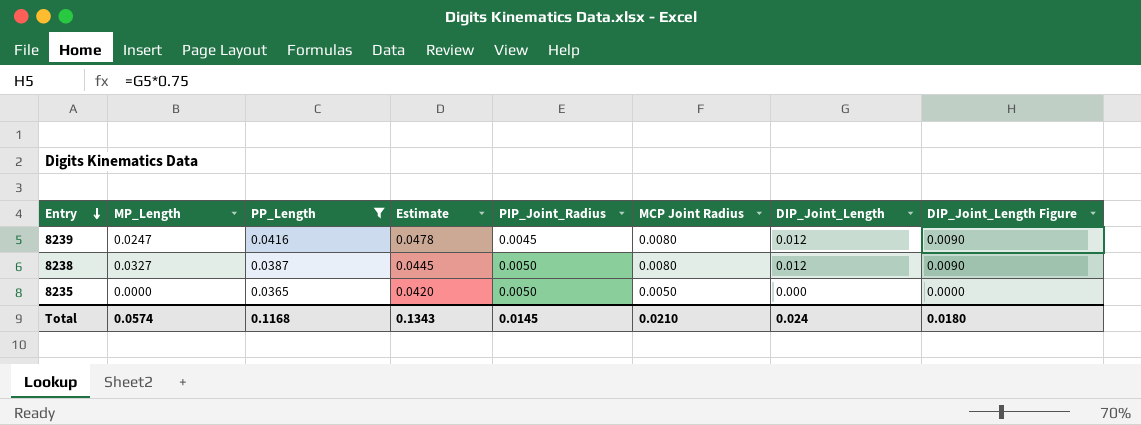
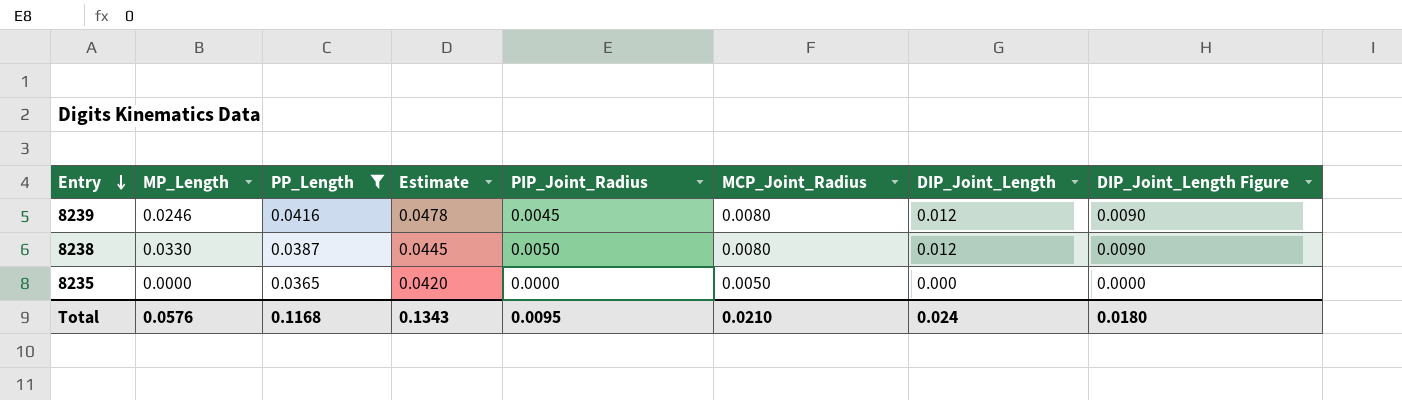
column name: MCP Joint Radius -> MCP_Joint_Radius
8239 | MP_Length: 0.0247 -> 0.0246
8238 | MP_Length: 0.0327 -> 0.0330
8235 | PIP_Joint_Radius: 0.0050 -> 0.0000
Total | MP_Length: 0.0574 -> 0.0576
Total | PIP_Joint_Radius: 0.0145 -> 0.0095

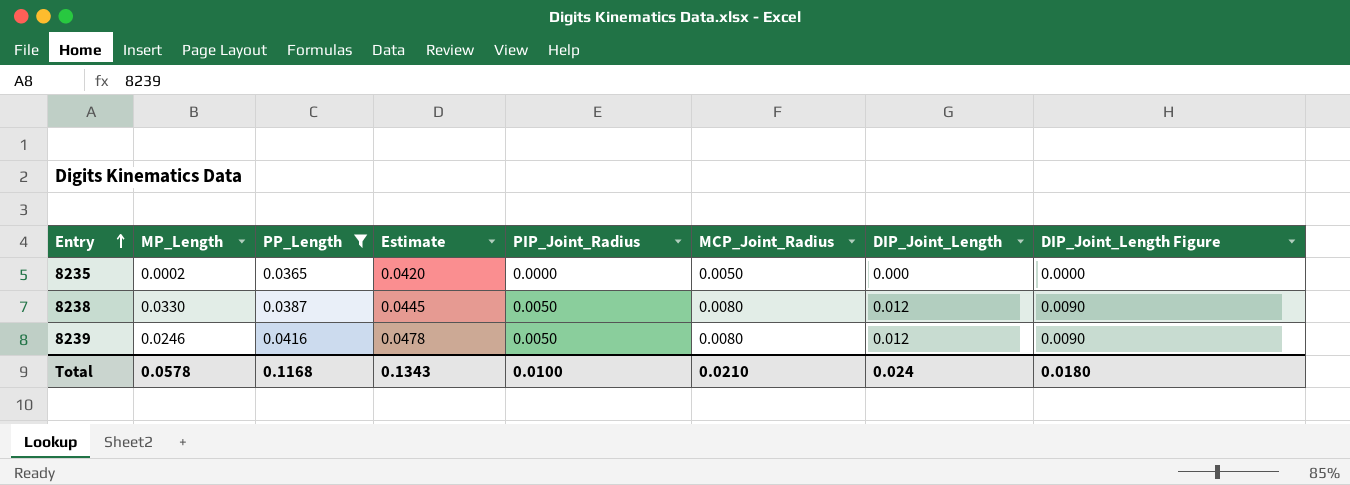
row order: Entry descending -> Entry ascending
8235 | MP_Length: 0.0000 -> 0.0002
8239 | PIP_Joint_Radius: 0.0045 -> 0.0050
Total | MP_Length: 0.0576 -> 0.0578
Total | PIP_Joint_Radius: 0.0095 -> 0.0100

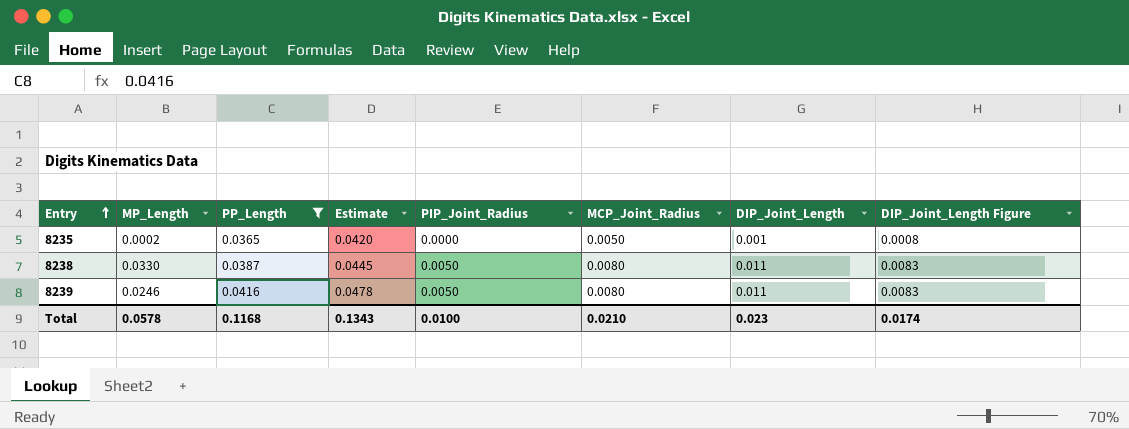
8235 | DIP_Joint_Length: 0.000 -> 0.001
8235 | DIP_Joint_Length Figure: 0.0000 -> 0.0008
8238 | DIP_Joint_Length: 0.012 -> 0.011
8238 | DIP_Joint_Length Figure: 0.0090 -> 0.0083
8239 | DIP_Joint_Length: 0.012 -> 0.011
8239 | DIP_Joint_Length Figure: 0.0090 -> 0.0083
Total | DIP_Joint_Length: 0.024 -> 0.023
Total | DIP_Joint_Length Figure: 0.0180 -> 0.0174

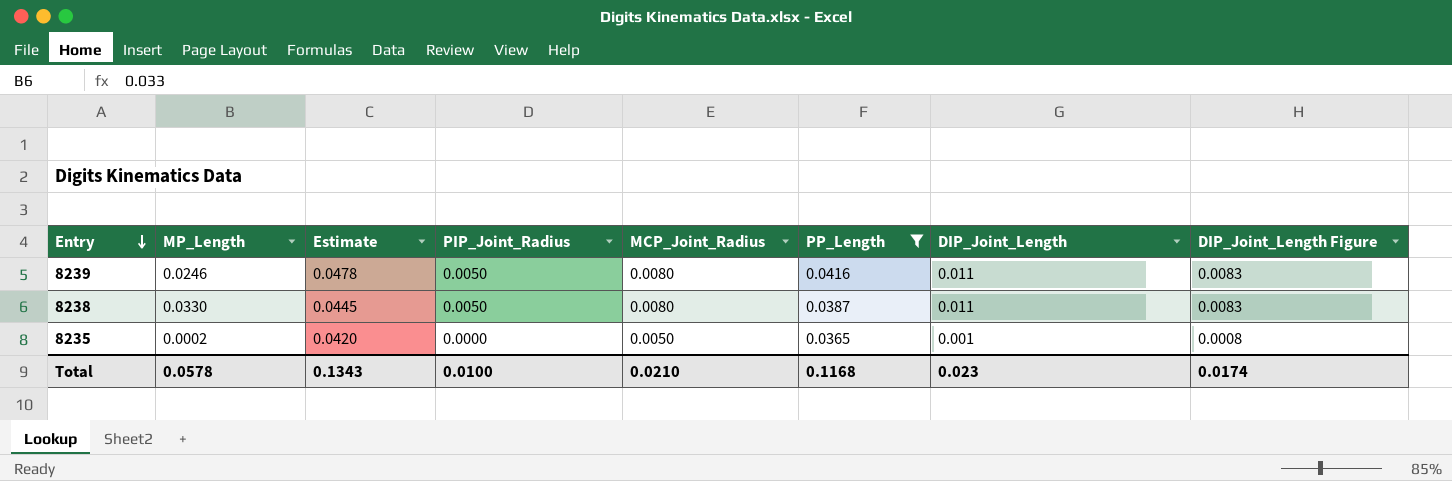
row order: Entry ascending -> Entry descending
column PP_Length | position: 3 -> 6

